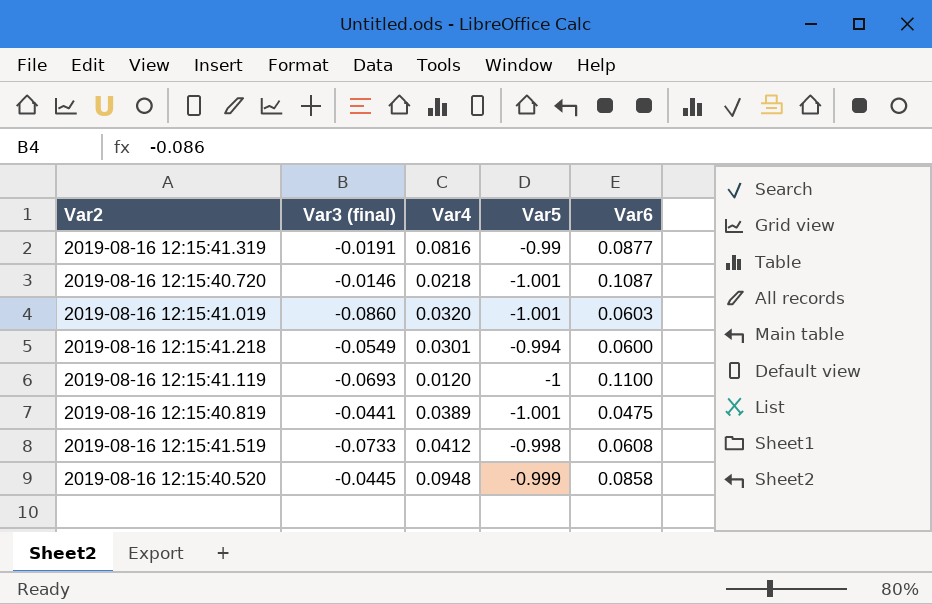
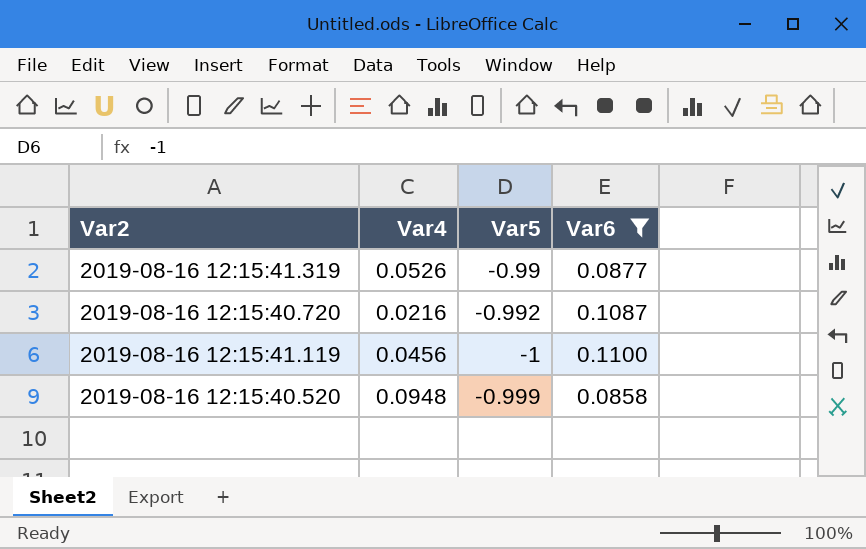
filter: none -> Var6 >= 0.0858
column Var3 (final) | position: 2 -> none
2019-08-16 12:15:41.319 | Var4: 0.0816 -> 0.0526
2019-08-16 12:15:40.720 | Var4: 0.0218 -> 0.0216
2019-08-16 12:15:40.720 | Var5: -1.001 -> -0.992
2019-08-16 12:15:41.119 | Var4: 0.0120 -> 0.0456

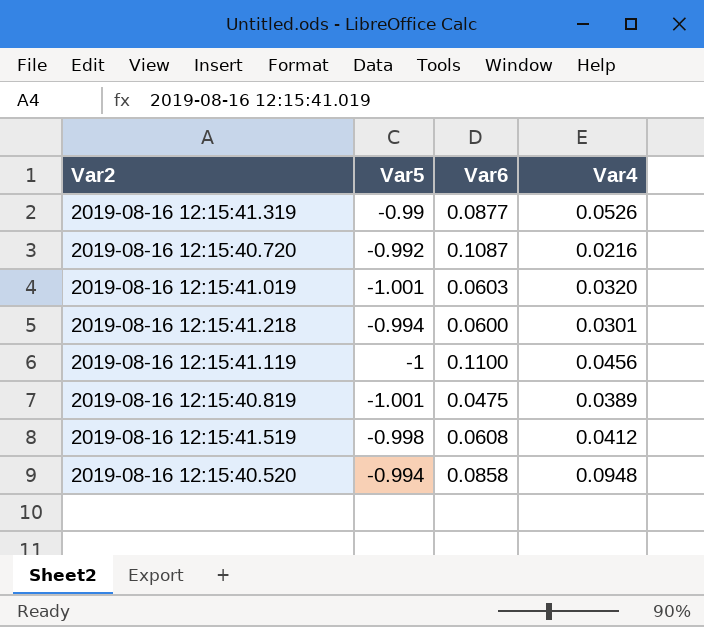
filter: Var6 >= 0.0858 -> none
column Var4 | position: 2 -> 4
2019-08-16 12:15:40.520 | Var5: -0.999 -> -0.994

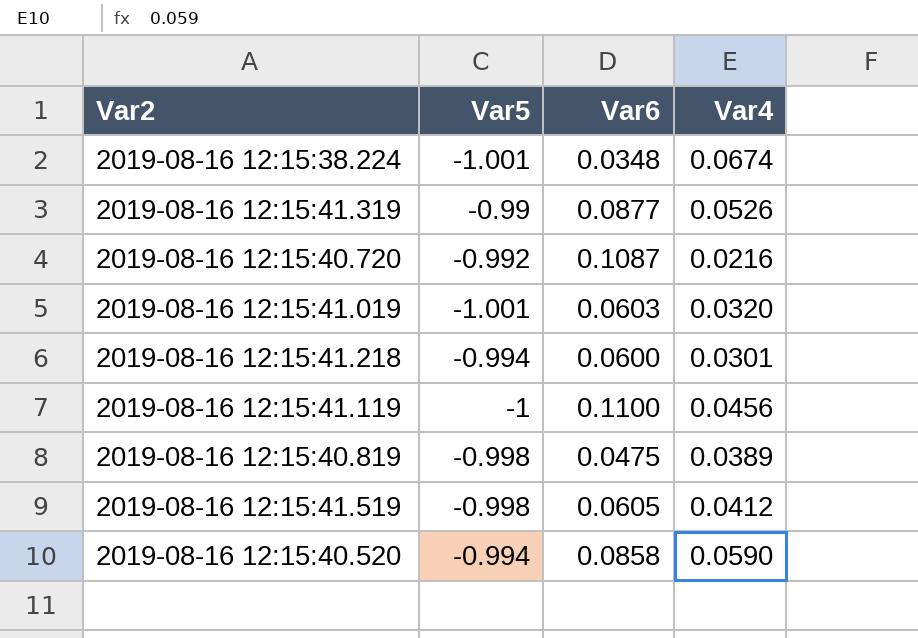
row 2019-08-16 12:15:38.224: none -> -1.001 | 0.0348 | 0.0674
2019-08-16 12:15:40.819 | Var5: -1.001 -> -0.998
2019-08-16 12:15:41.519 | Var6: 0.0608 -> 0.0605
2019-08-16 12:15:40.520 | Var4: 0.0948 -> 0.0590

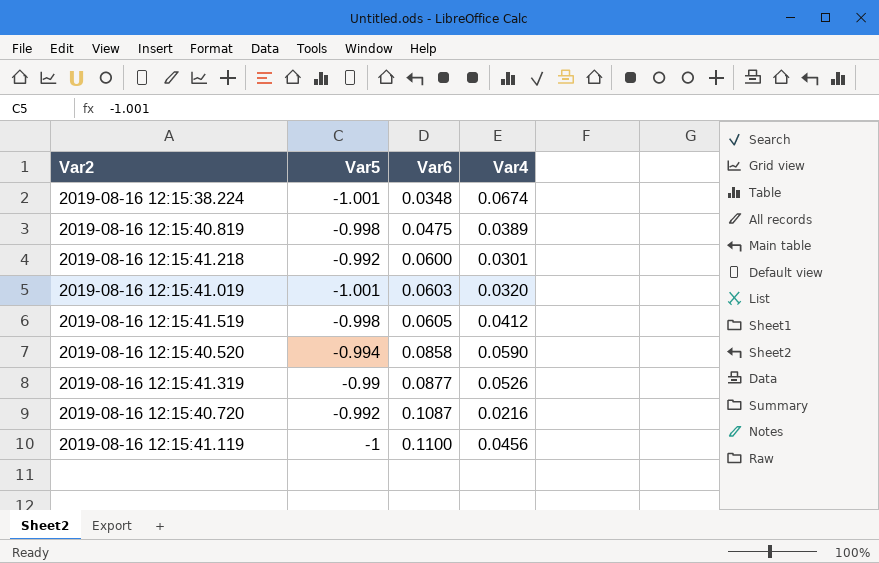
row order: none -> Var6 ascending
2019-08-16 12:15:41.218 | Var5: -0.994 -> -0.992

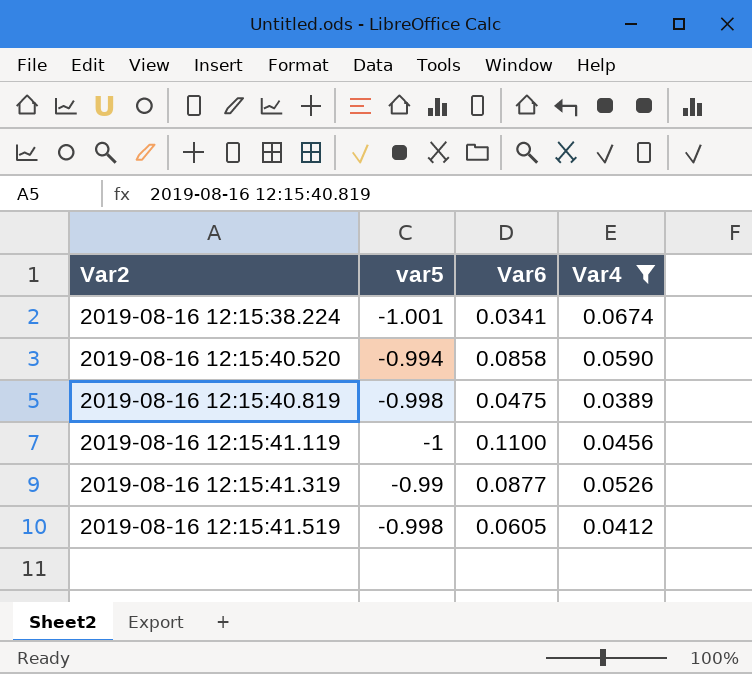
filter: none -> Var4 >= 0.0389
row order: Var6 ascending -> Var2 ascending
column name: Var5 -> var5
2019-08-16 12:15:38.224 | Var6: 0.0348 -> 0.0341

